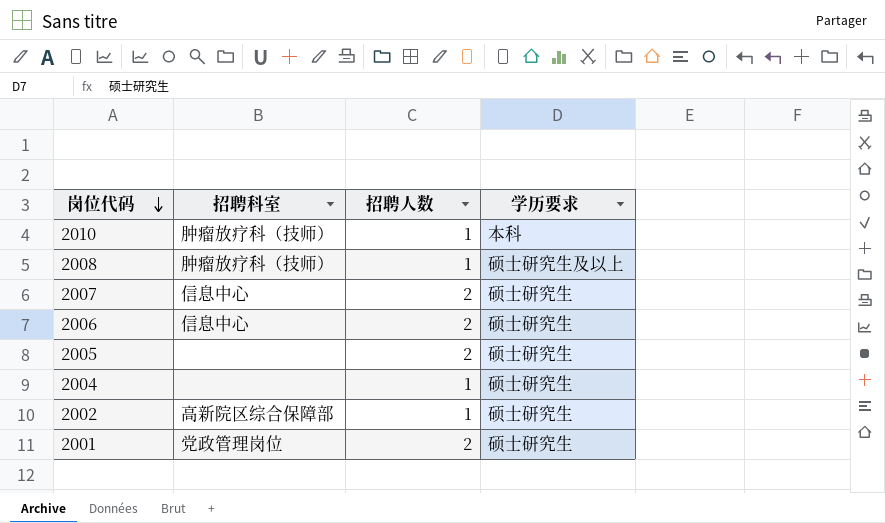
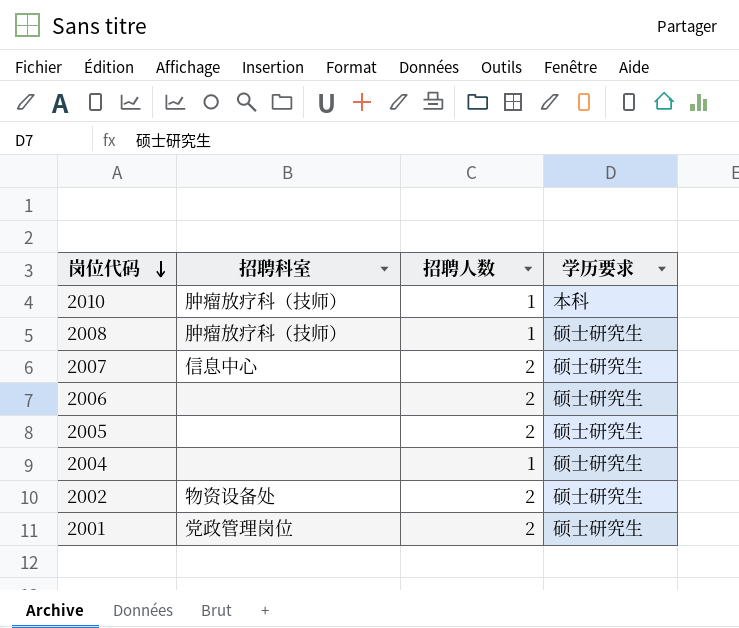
2008 | 学历要求: 硕士研究生及以上 -> 硕士研究生
2006 | 招聘科室: 信息中心 -> none
2002 | 招聘科室: 高新院区综合保障部 -> 物资设备处
2002 | 招聘人数: 1 -> 2

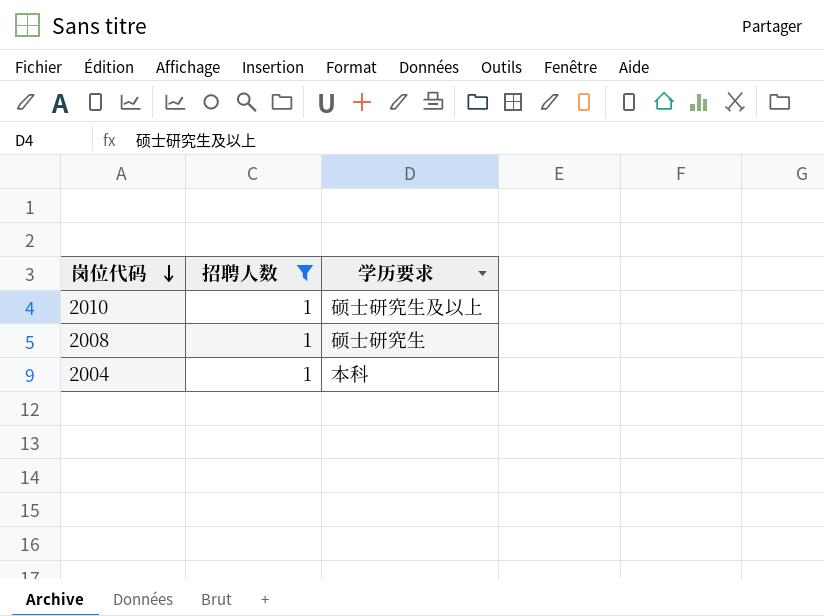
filter: none -> 招聘人数 = 1
column 招聘科室 | position: 2 -> none
2010 | 学历要求: 本科 -> 硕士研究生及以上
2004 | 学历要求: 硕士研究生 -> 本科

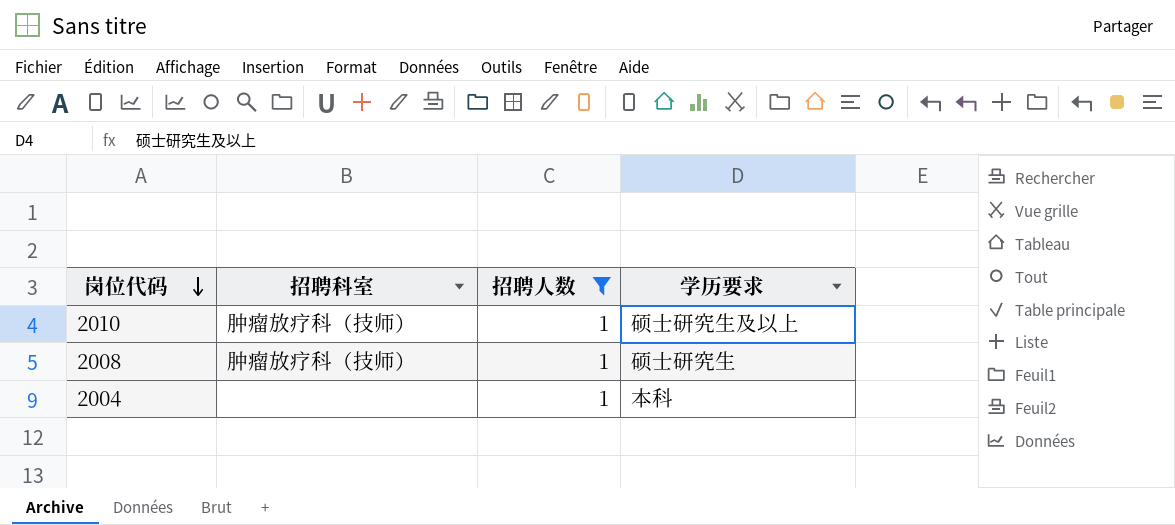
column 招聘科室 | position: none -> 2

